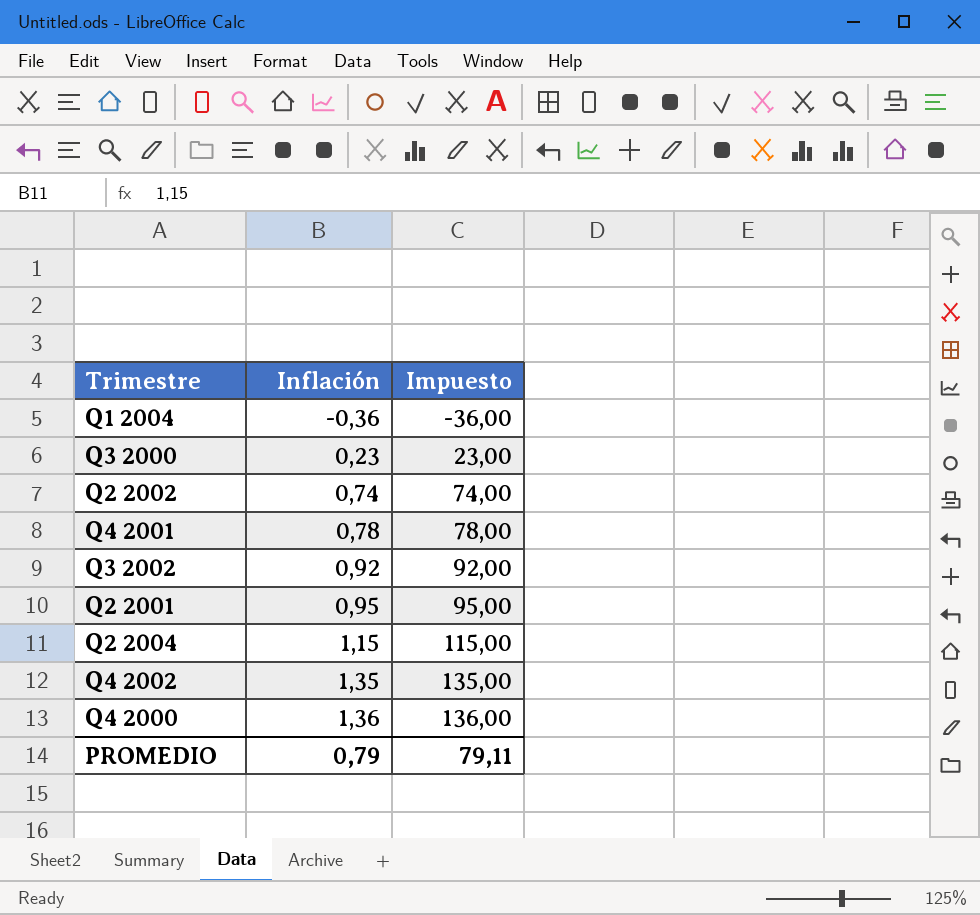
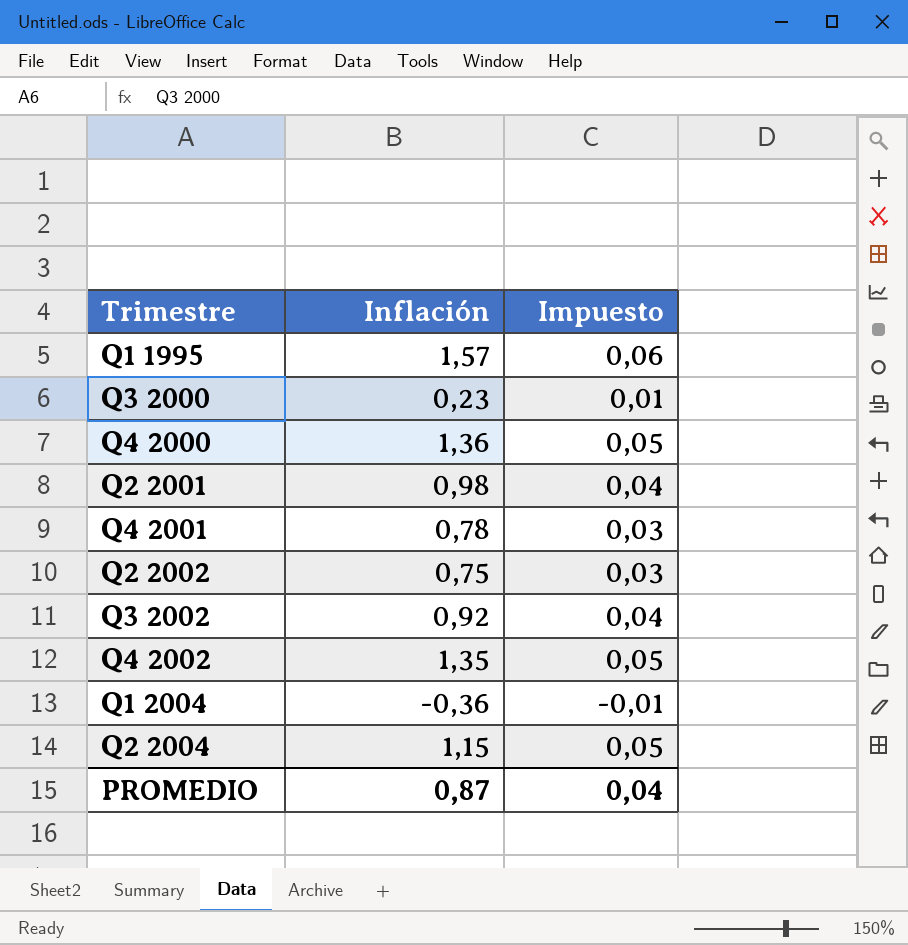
row order: Inflación ascending -> Trimestre ascending
column Impuesto | formula: [Inflación] * 100 -> [Inflación] * 0,04
row Q1 1995: none -> 1,57 | 0,06
Q2 2001 | Inflación: 0,95 -> 0,98
Q2 2002 | Inflación: 0,74 -> 0,75
PROMEDIO | Inflación: 0,79 -> 0,87
PROMEDIO | Impuesto: 79,11 -> 0,04

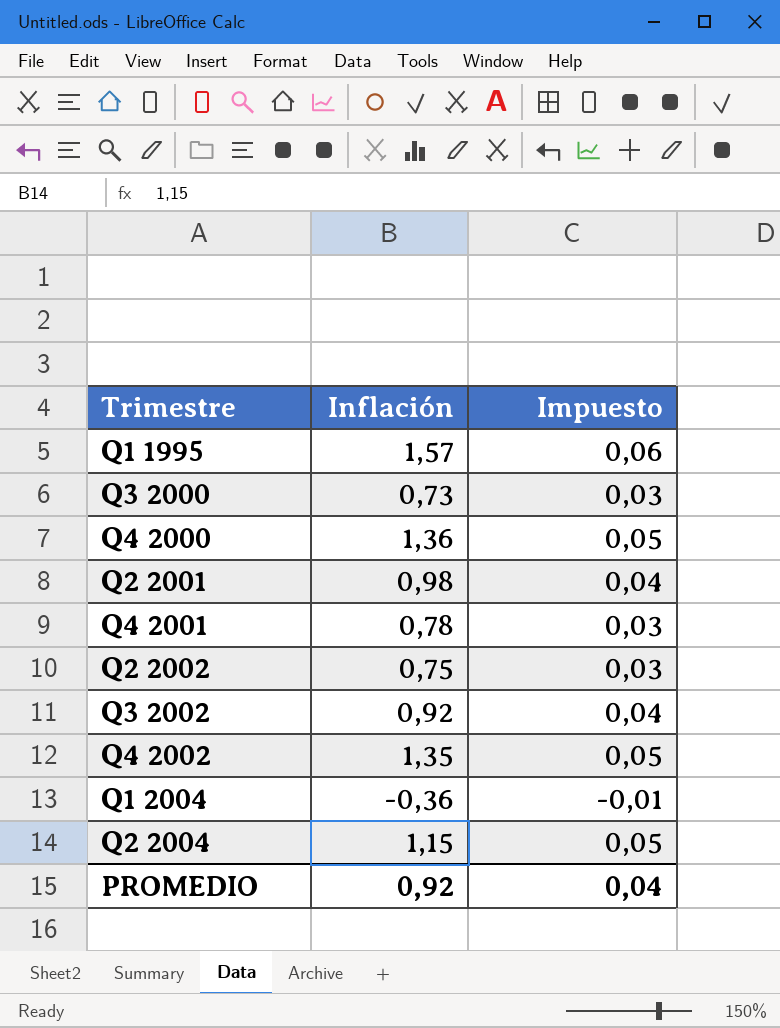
Q3 2000 | Inflación: 0,23 -> 0,73
Q3 2000 | Impuesto: 0,01 -> 0,03
PROMEDIO | Inflación: 0,87 -> 0,92

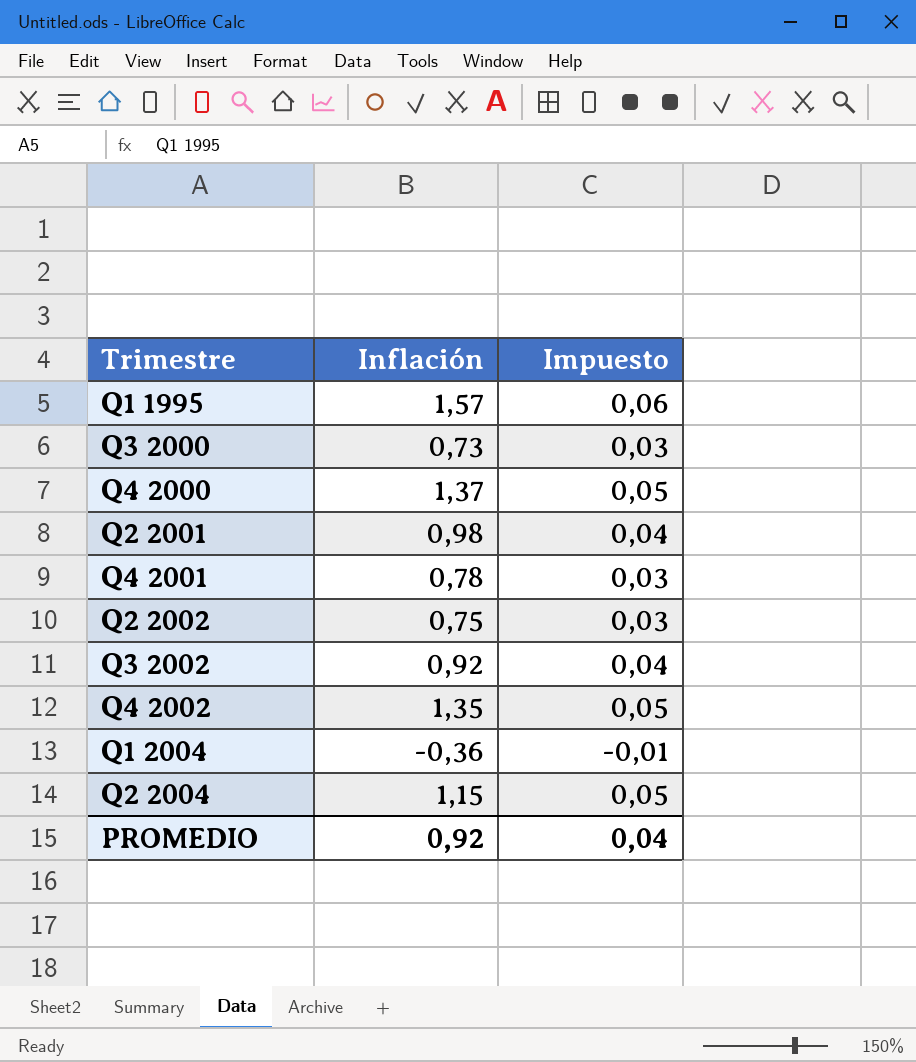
Q4 2000 | Inflación: 1,36 -> 1,37

